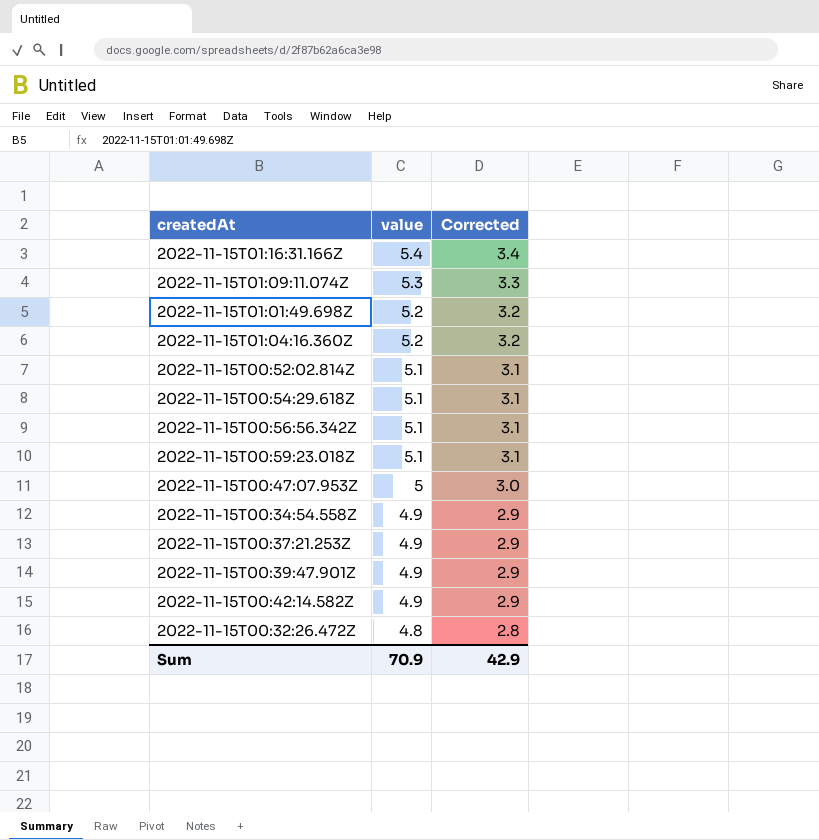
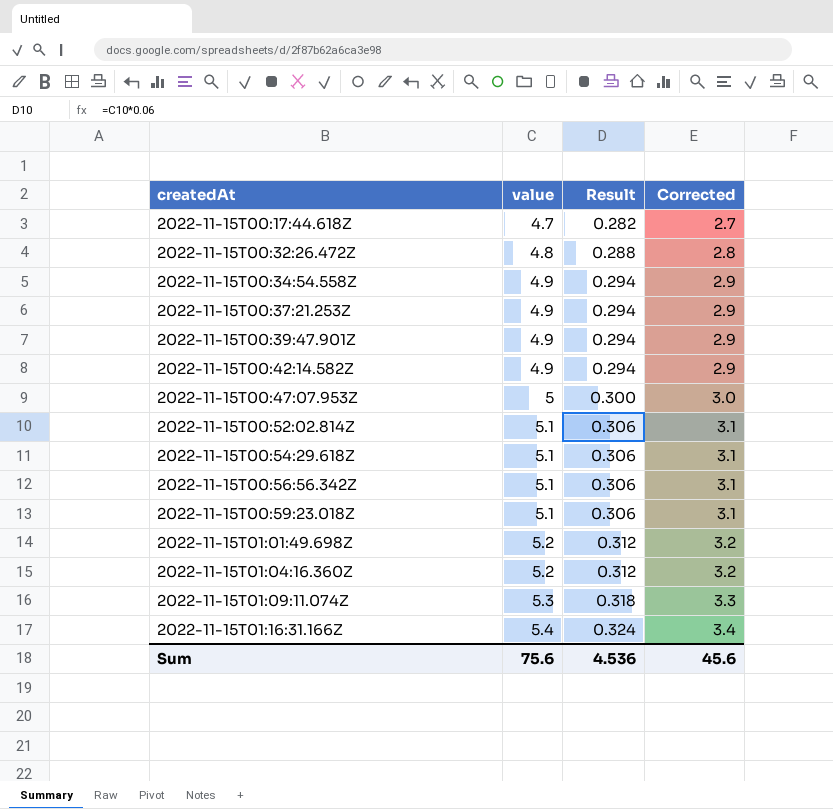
row order: value descending -> createdAt ascending
column Result | formula: none -> [value] * 0.06
row 2022-11-15T00:17:44.618Z: none -> 4.7 | 0.282 | 2.7
Sum | value: 70.9 -> 75.6
Sum | Corrected: 42.9 -> 45.6

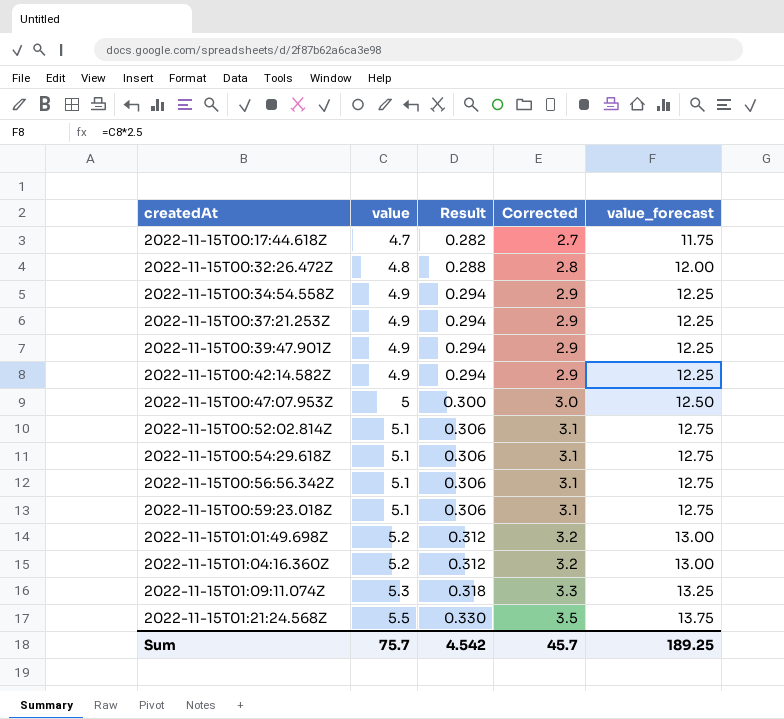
column value_forecast | formula: none -> [value] * 2.5
row 2022-11-15T01:16:31.166Z: 5.4 | 0.324 | 3.4 -> none
row 2022-11-15T01:21:24.568Z: none -> 5.5 | 0.330 | 3.5 | 13.75
Sum | value: 75.6 -> 75.7
Sum | Result: 4.536 -> 4.542
Sum | Corrected: 45.6 -> 45.7

